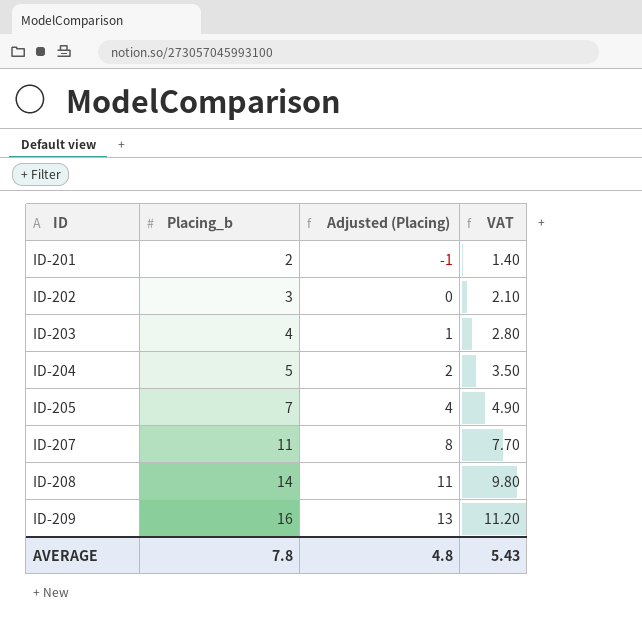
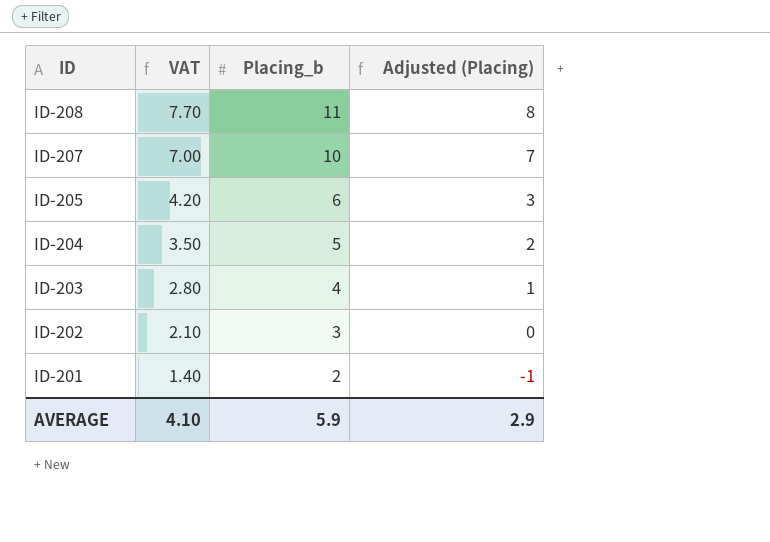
row order: ID ascending -> ID descending
column VAT | position: 4 -> 2
row ID-209: 16 | 13 | 11.20 -> none
ID-208 | VAT: 9.80 -> 7.70
ID-208 | Placing_b: 14 -> 11
ID-208 | Adjusted (Placing): 11 -> 8
ID-207 | VAT: 7.70 -> 7.00
ID-207 | Placing_b: 11 -> 10
ID-207 | Adjusted (Placing): 8 -> 7
ID-205 | VAT: 4.90 -> 4.20
ID-205 | Placing_b: 7 -> 6
ID-205 | Adjusted (Placing): 4 -> 3
AVERAGE | VAT: 5.43 -> 4.10
AVERAGE | Placing_b: 7.8 -> 5.9
AVERAGE | Adjusted (Placing): 4.8 -> 2.9

